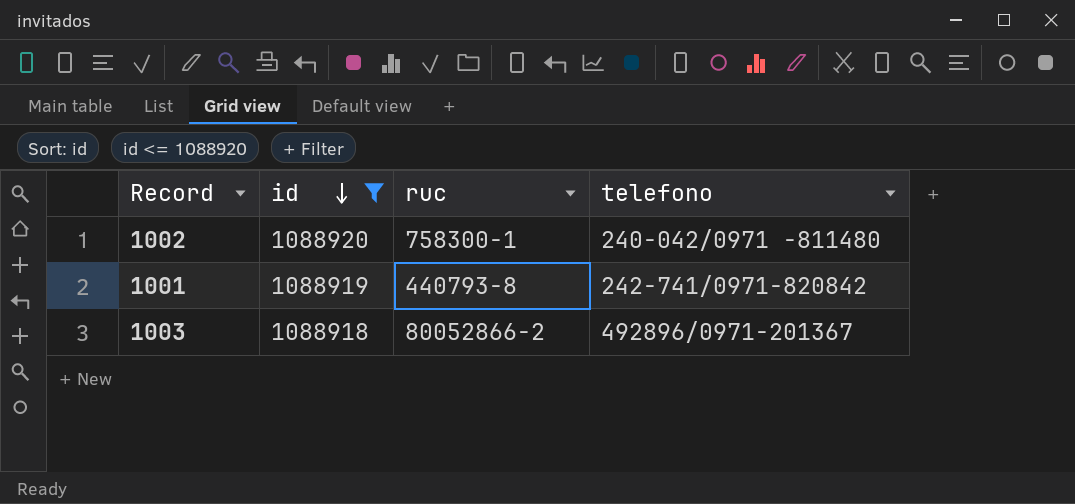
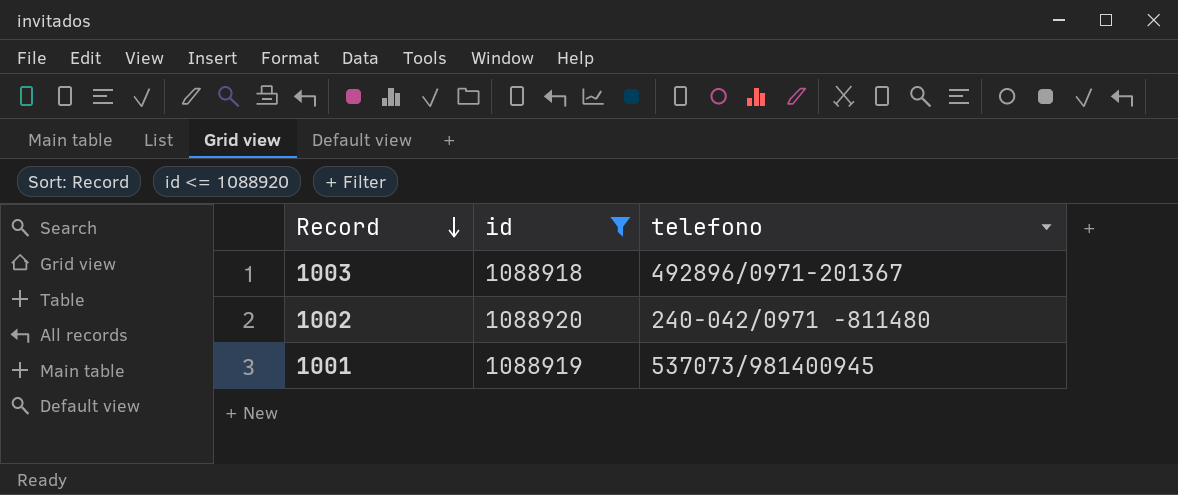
row order: id descending -> Record descending
column ruc | position: 3 -> none
1001 | telefono: 242-741/0971-820842 -> 537073/981400945

